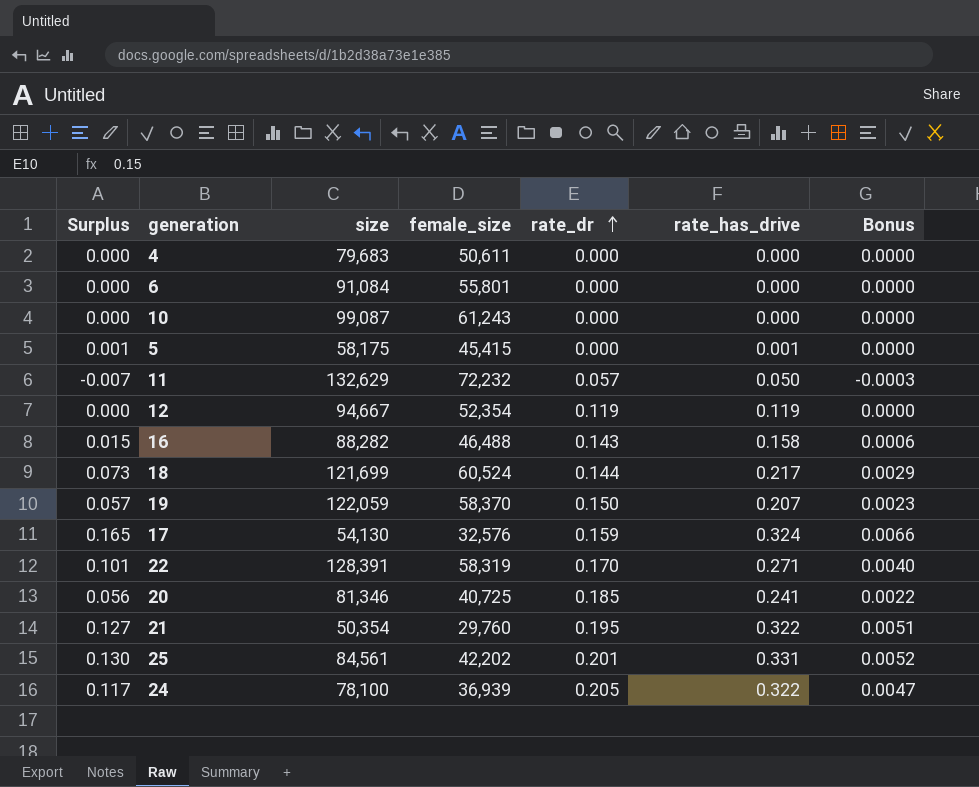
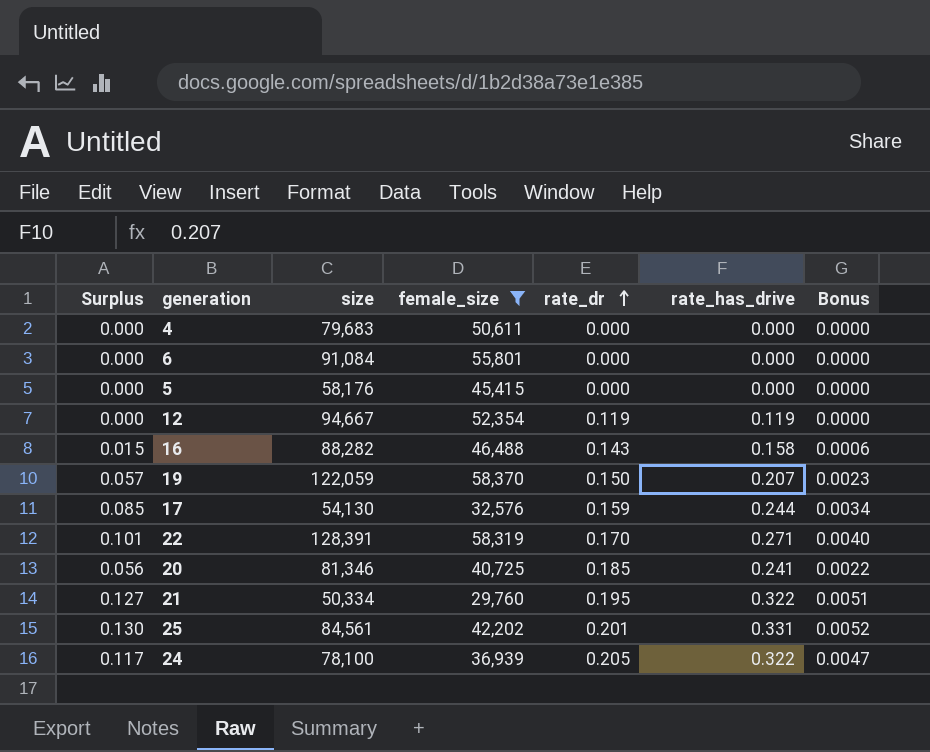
filter: none -> female_size <= 58,370
5 | Surplus: 0.001 -> 0.000
5 | size: 58,175 -> 58,176
5 | rate_has_drive: 0.001 -> 0.000
17 | Surplus: 0.165 -> 0.085
17 | rate_has_drive: 0.324 -> 0.244
17 | Bonus: 0.0066 -> 0.0034
21 | size: 50,354 -> 50,334

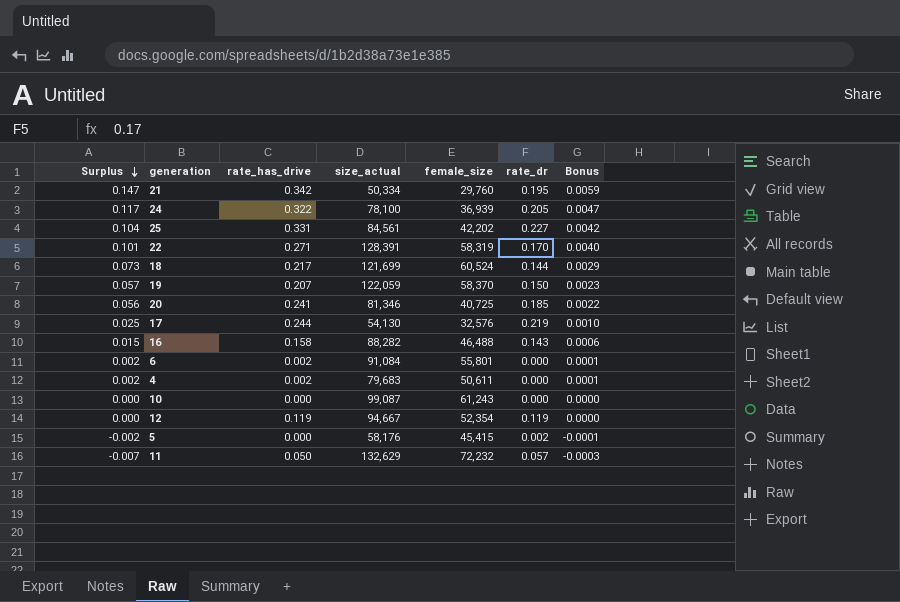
filter: female_size <= 58,370 -> none
row order: rate_dr ascending -> Surplus descending
column rate_has_drive | position: 6 -> 3
column name: size -> size_actual
21 | Surplus: 0.127 -> 0.147
21 | rate_has_drive: 0.322 -> 0.342
21 | Bonus: 0.0051 -> 0.0059
25 | Surplus: 0.130 -> 0.104
25 | rate_dr: 0.201 -> 0.227
25 | Bonus: 0.0052 -> 0.0042
17 | Surplus: 0.085 -> 0.025
17 | rate_dr: 0.159 -> 0.219
17 | Bonus: 0.0034 -> 0.0010
6 | Surplus: 0.000 -> 0.002
6 | rate_has_drive: 0.000 -> 0.002
6 | Bonus: 0.0000 -> 0.0001
4 | Surplus: 0.000 -> 0.002
4 | rate_has_drive: 0.000 -> 0.002
4 | Bonus: 0.0000 -> 0.0001
5 | Surplus: 0.000 -> -0.002
5 | rate_dr: 0.000 -> 0.002
5 | Bonus: 0.0000 -> -0.0001

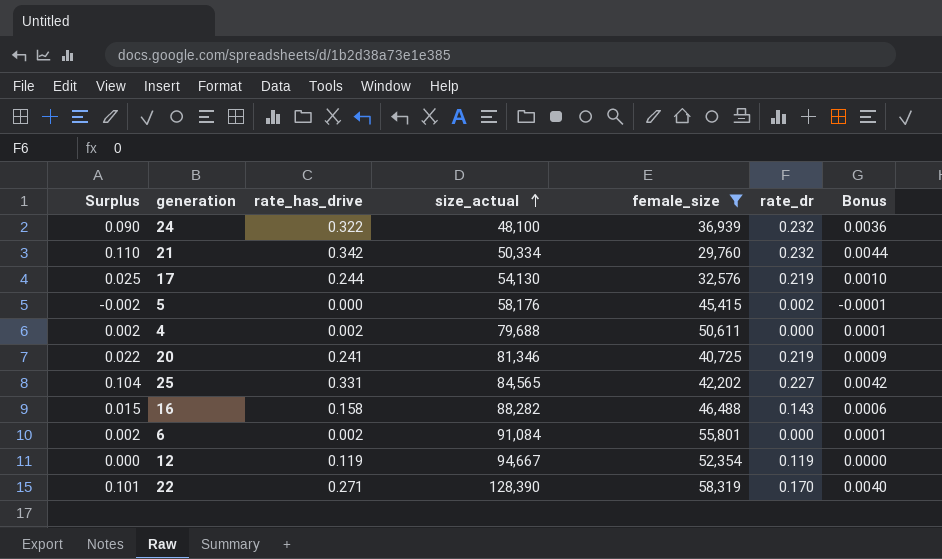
filter: none -> female_size <= 58,319
row order: Surplus descending -> size_actual ascending
24 | Surplus: 0.117 -> 0.090
24 | size_actual: 78,100 -> 48,100
24 | rate_dr: 0.205 -> 0.232
24 | Bonus: 0.0047 -> 0.0036
21 | Surplus: 0.147 -> 0.110
21 | rate_dr: 0.195 -> 0.232
21 | Bonus: 0.0059 -> 0.0044
4 | size_actual: 79,683 -> 79,688
20 | Surplus: 0.056 -> 0.022
20 | rate_dr: 0.185 -> 0.219
20 | Bonus: 0.0022 -> 0.0009
25 | size_actual: 84,561 -> 84,565
22 | size_actual: 128,391 -> 128,390

